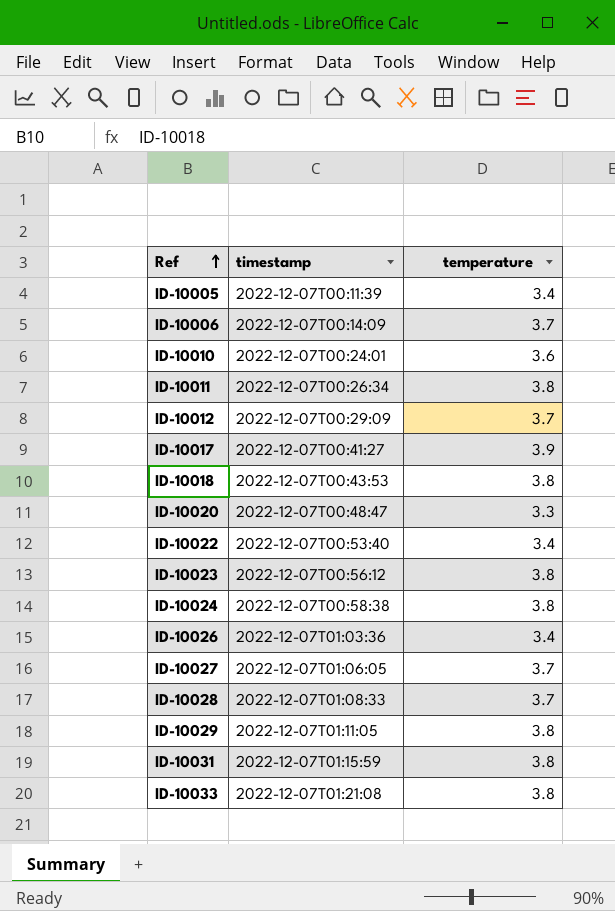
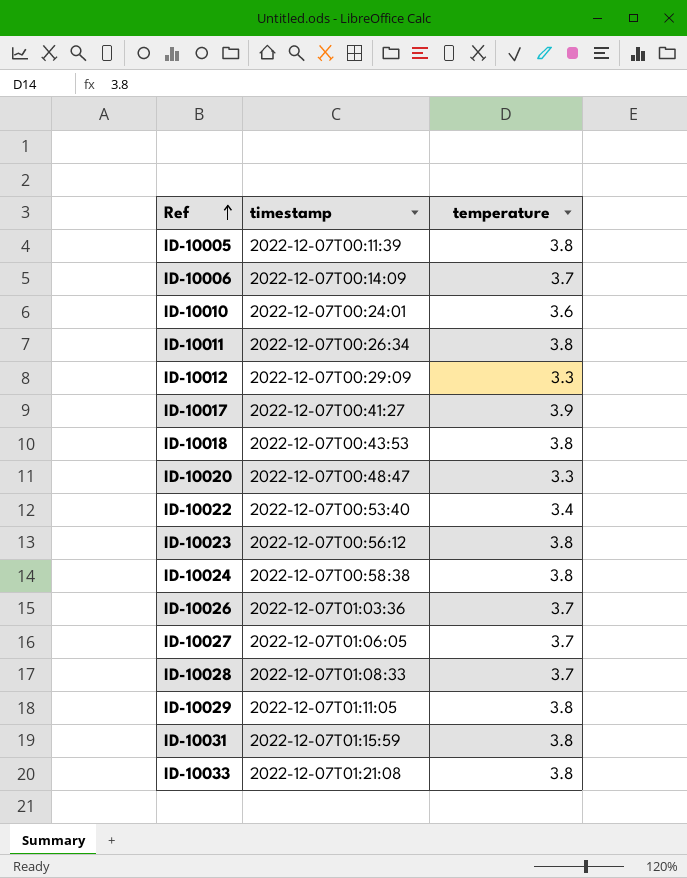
ID-10005 | temperature: 3.4 -> 3.8
ID-10012 | temperature: 3.7 -> 3.3
ID-10026 | temperature: 3.4 -> 3.7

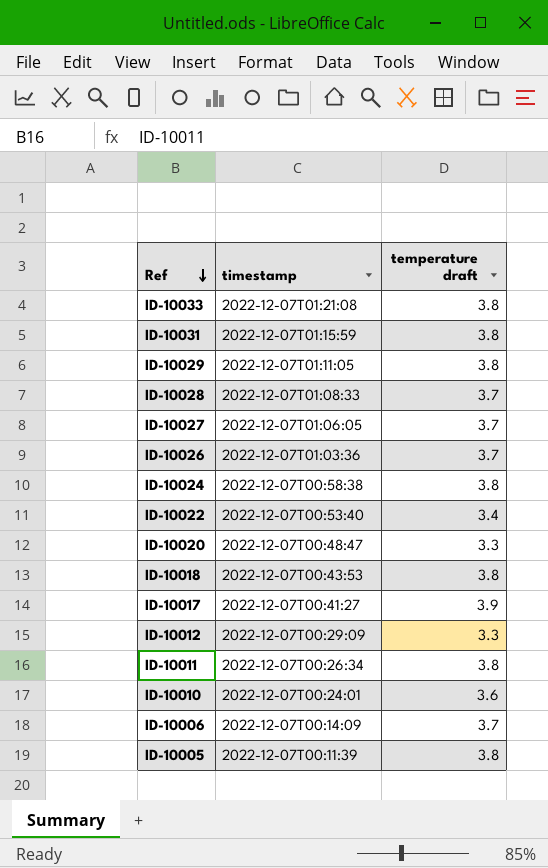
row order: Ref ascending -> Ref descending
column name: temperature -> temperature draft
row ID-10023: 2022-12-07T00:56:12 | 3.8 -> none

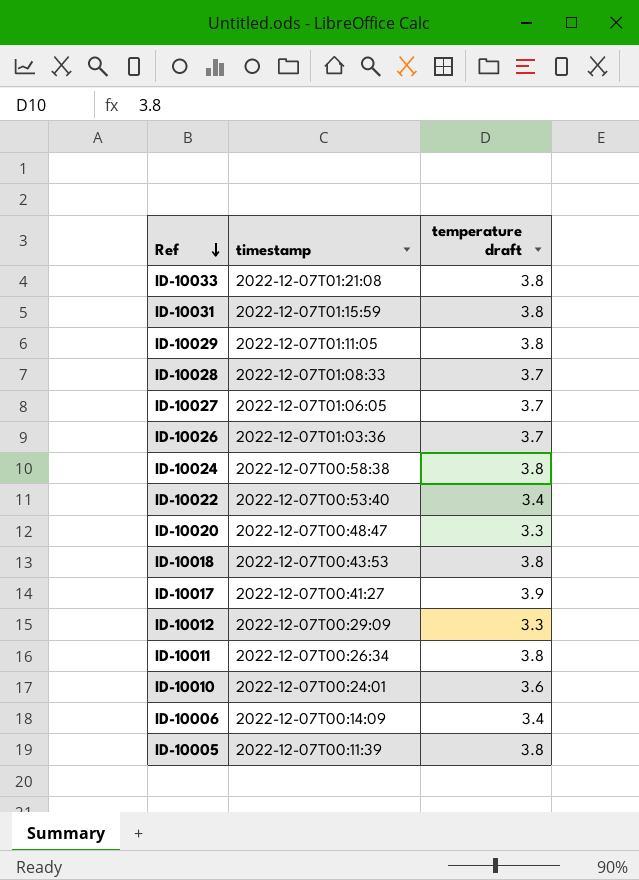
ID-10006 | temperature draft: 3.7 -> 3.4

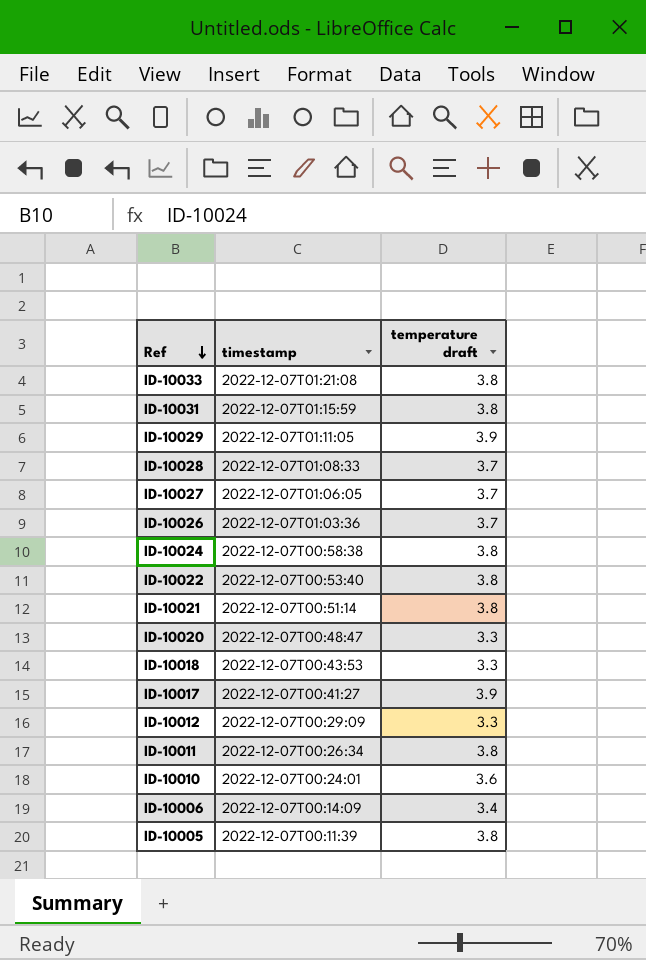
ID-10029 | temperature draft: 3.8 -> 3.9
ID-10022 | temperature draft: 3.4 -> 3.8
row ID-10021: none -> 2022-12-07T00:51:14 | 3.8
ID-10018 | temperature draft: 3.8 -> 3.3

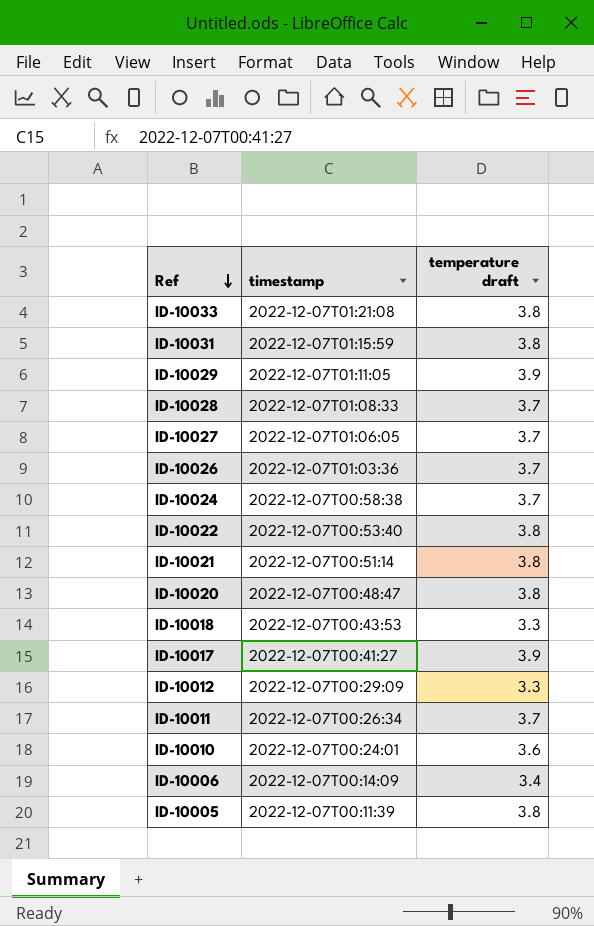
ID-10024 | temperature draft: 3.8 -> 3.7
ID-10020 | temperature draft: 3.3 -> 3.8
ID-10011 | temperature draft: 3.8 -> 3.7

